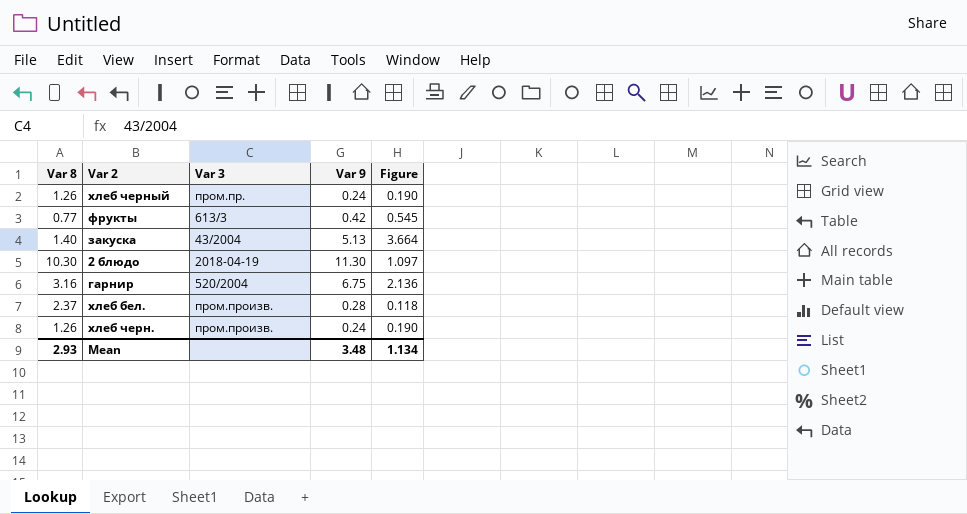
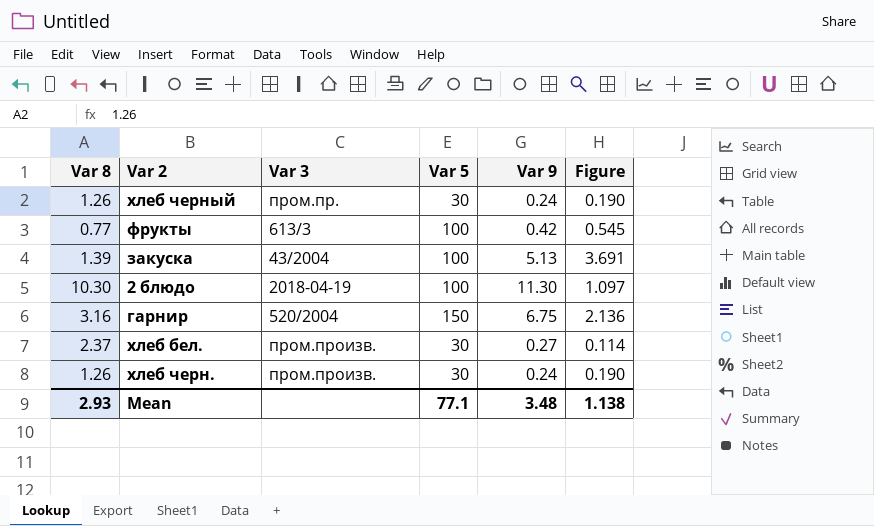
column Var 5 | position: none -> 4
закуска | Var 8: 1.40 -> 1.39
закуска | Figure: 3.664 -> 3.691
хлеб бел. | Var 9: 0.28 -> 0.27
хлеб бел. | Figure: 0.118 -> 0.114
Mean | Figure: 1.134 -> 1.138

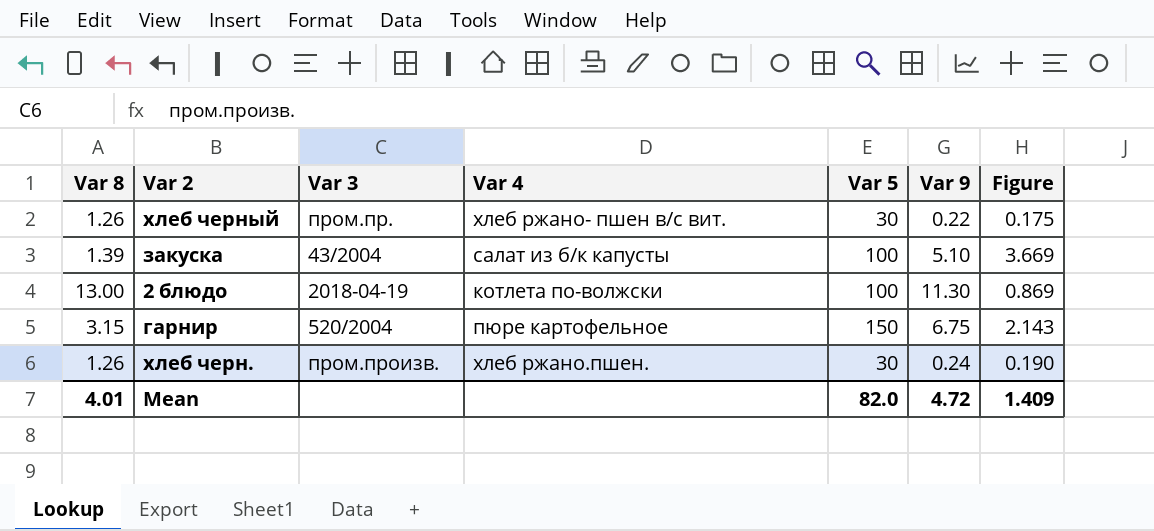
column Var 4 | position: none -> 4
row фрукты: 0.77 | 613/3 | 100 | 0.42 | 0.545 -> none
row хлеб бел.: 2.37 | пром.произв. | 30 | 0.27 | 0.114 -> none
хлеб черный | Var 9: 0.24 -> 0.22
хлеб черный | Figure: 0.190 -> 0.175
закуска | Var 9: 5.13 -> 5.10
закуска | Figure: 3.691 -> 3.669
2 блюдо | Var 8: 10.30 -> 13.00
2 блюдо | Figure: 1.097 -> 0.869
гарнир | Var 8: 3.16 -> 3.15
гарнир | Figure: 2.136 -> 2.143
Mean | Var 8: 2.93 -> 4.01
Mean | Var 5: 77.1 -> 82.0
Mean | Var 9: 3.48 -> 4.72
Mean | Figure: 1.138 -> 1.409

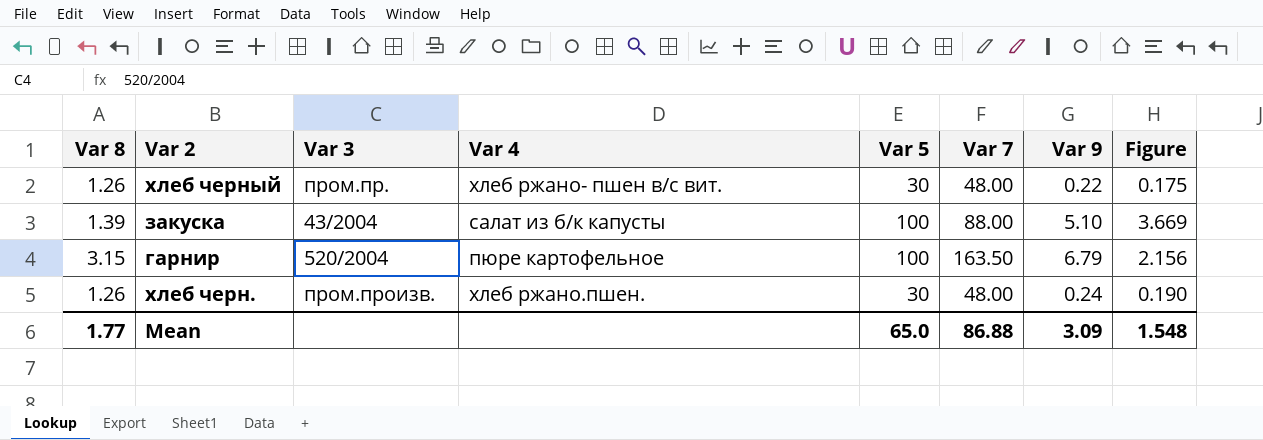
column Var 7 | position: none -> 6
row 2 блюдо: 13.00 | 2018-04-19 | котлета по-волжски | 100 | 11.30 | 0.869 -> none
гарнир | Var 5: 150 -> 100
гарнир | Var 9: 6.75 -> 6.79
гарнир | Figure: 2.143 -> 2.156
Mean | Var 8: 4.01 -> 1.77
Mean | Var 5: 82.0 -> 65.0
Mean | Var 9: 4.72 -> 3.09
Mean | Figure: 1.409 -> 1.548

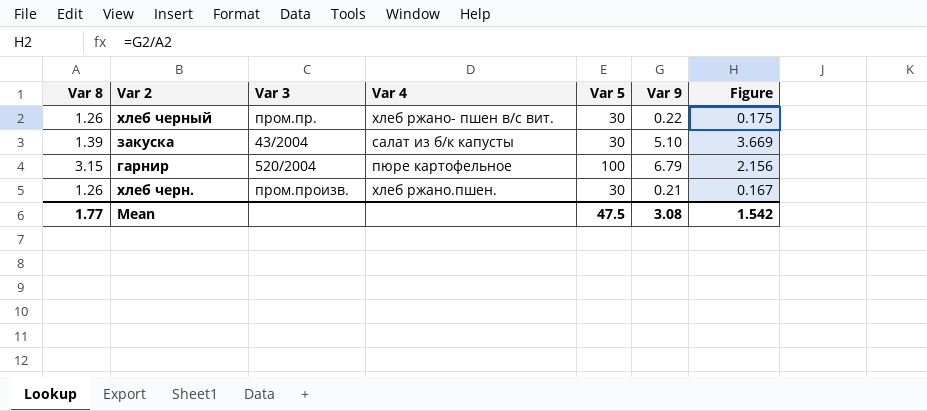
column Var 7 | position: 6 -> none
закуска | Var 5: 100 -> 30
хлеб черн. | Var 9: 0.24 -> 0.21
хлеб черн. | Figure: 0.190 -> 0.167
Mean | Var 5: 65.0 -> 47.5
Mean | Var 9: 3.09 -> 3.08
Mean | Figure: 1.548 -> 1.542

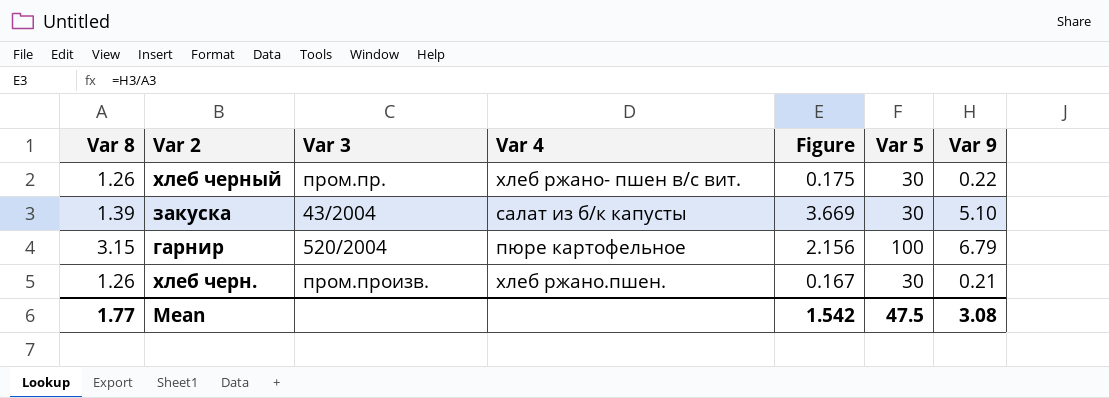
column Figure | position: 7 -> 5

